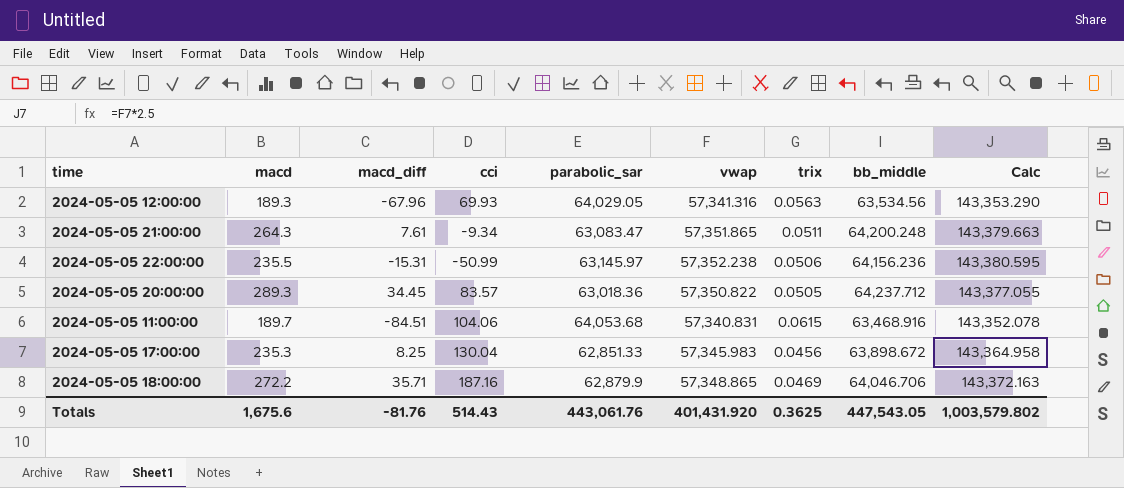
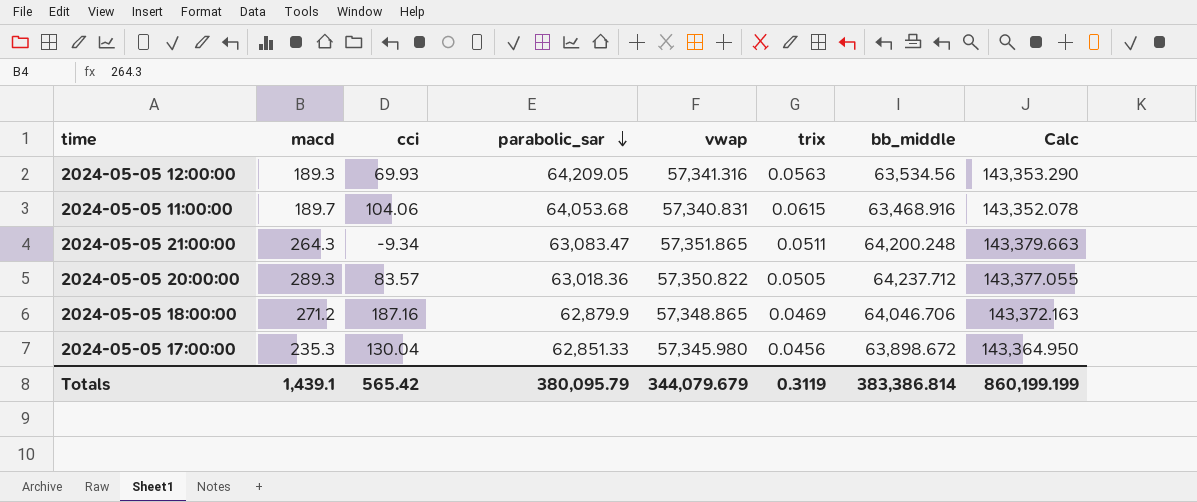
row order: none -> parabolic_sar descending
column macd_diff | position: 3 -> none
row 2024-05-05 22:00:00: 235.5 | -15.31 | -50.99 | 63,145.97 | 57,352.238 | 0.0506 | 64,156.236 | 143,380.595 -> none
2024-05-05 12:00:00 | parabolic_sar: 64,029.05 -> 64,209.05
2024-05-05 18:00:00 | macd: 272.2 -> 271.2
2024-05-05 17:00:00 | vwap: 57,345.983 -> 57,345.980
2024-05-05 17:00:00 | Calc: 143,364.958 -> 143,364.950
Totals | macd: 1,675.6 -> 1,439.1
Totals | cci: 514.43 -> 565.42
Totals | parabolic_sar: 443,061.76 -> 380,095.79
Totals | vwap: 401,431.920 -> 344,079.679
Totals | trix: 0.3625 -> 0.3119
Totals | bb_middle: 447,543.05 -> 383,386.814
Totals | Calc: 1,003,579.802 -> 860,199.199

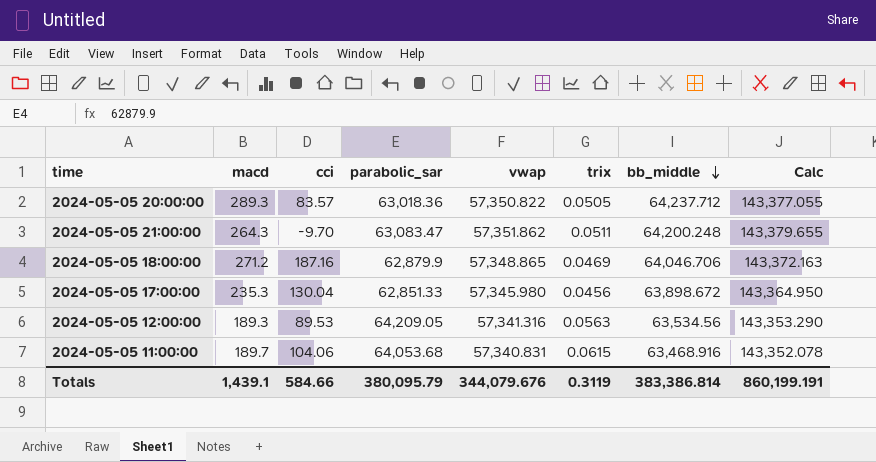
row order: parabolic_sar descending -> bb_middle descending
2024-05-05 21:00:00 | cci: -9.34 -> -9.70
2024-05-05 21:00:00 | vwap: 57,351.865 -> 57,351.862
2024-05-05 21:00:00 | Calc: 143,379.663 -> 143,379.655
2024-05-05 12:00:00 | cci: 69.93 -> 89.53
Totals | cci: 565.42 -> 584.66
Totals | vwap: 344,079.679 -> 344,079.676
Totals | Calc: 860,199.199 -> 860,199.191

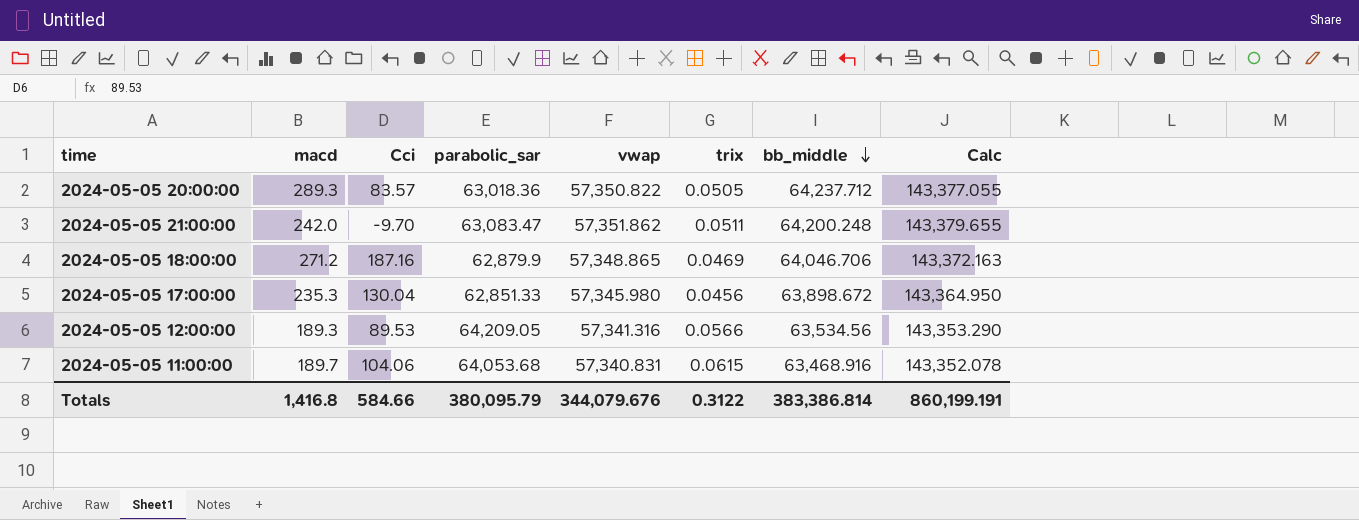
column name: cci -> Cci
2024-05-05 21:00:00 | macd: 264.3 -> 242.0
2024-05-05 12:00:00 | trix: 0.0563 -> 0.0566
Totals | macd: 1,439.1 -> 1,416.8
Totals | trix: 0.3119 -> 0.3122

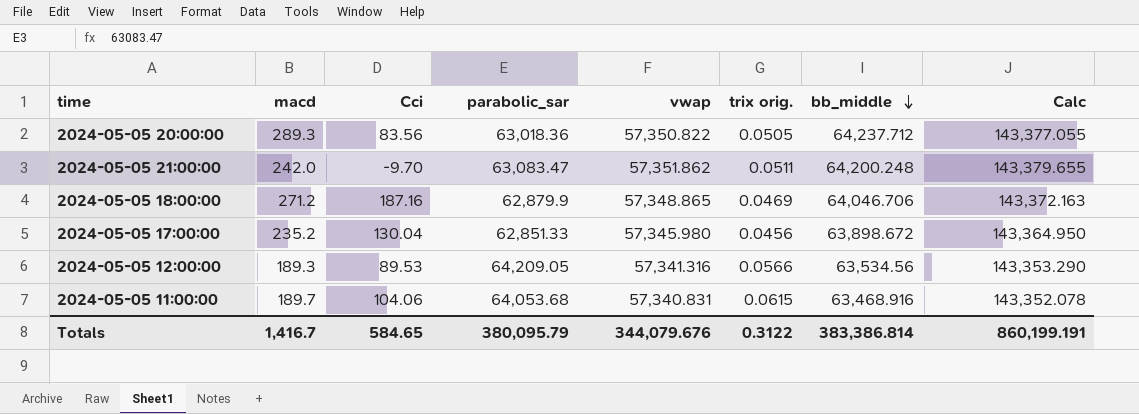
column name: trix -> trix orig.
2024-05-05 20:00:00 | Cci: 83.57 -> 83.56
2024-05-05 17:00:00 | macd: 235.3 -> 235.2
Totals | macd: 1,416.8 -> 1,416.7
Totals | Cci: 584.66 -> 584.65

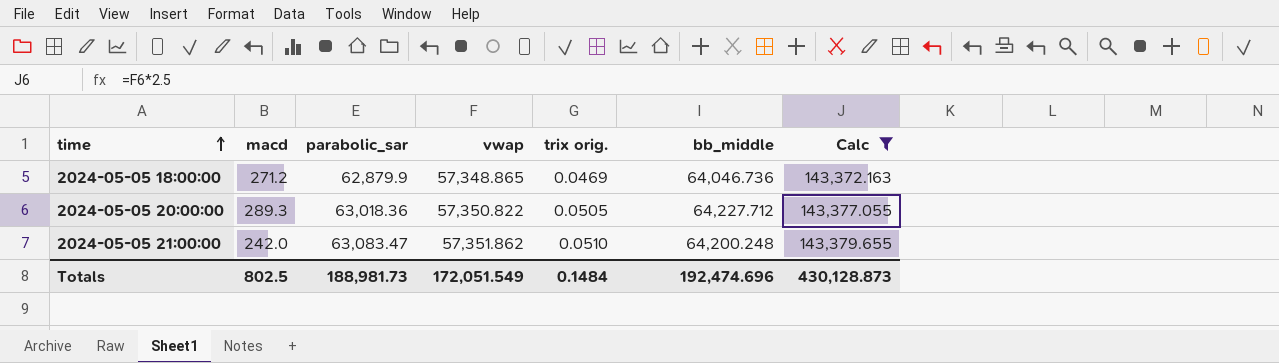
filter: none -> Calc >= 143,372.163
row order: bb_middle descending -> time ascending
column Cci | position: 3 -> none
2024-05-05 18:00:00 | bb_middle: 64,046.706 -> 64,046.736
2024-05-05 20:00:00 | bb_middle: 64,237.712 -> 64,227.712
2024-05-05 21:00:00 | trix orig.: 0.0511 -> 0.0510
Totals | macd: 1,416.7 -> 802.5
Totals | parabolic_sar: 380,095.79 -> 188,981.73
Totals | vwap: 344,079.676 -> 172,051.549
Totals | trix orig.: 0.3122 -> 0.1484
Totals | bb_middle: 383,386.814 -> 192,474.696
Totals | Calc: 860,199.191 -> 430,128.873

